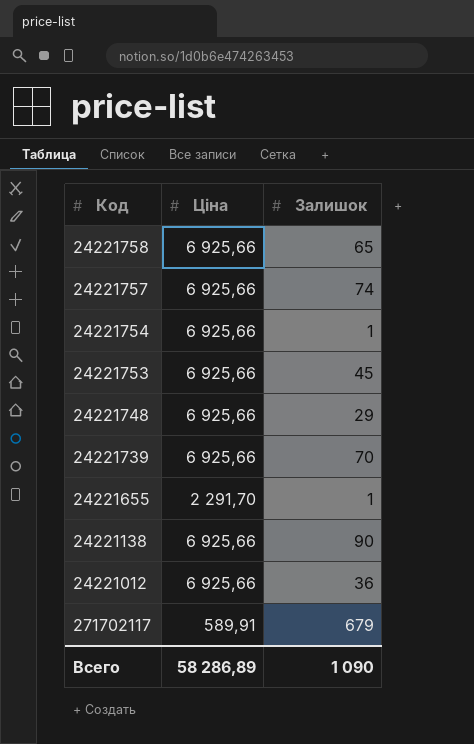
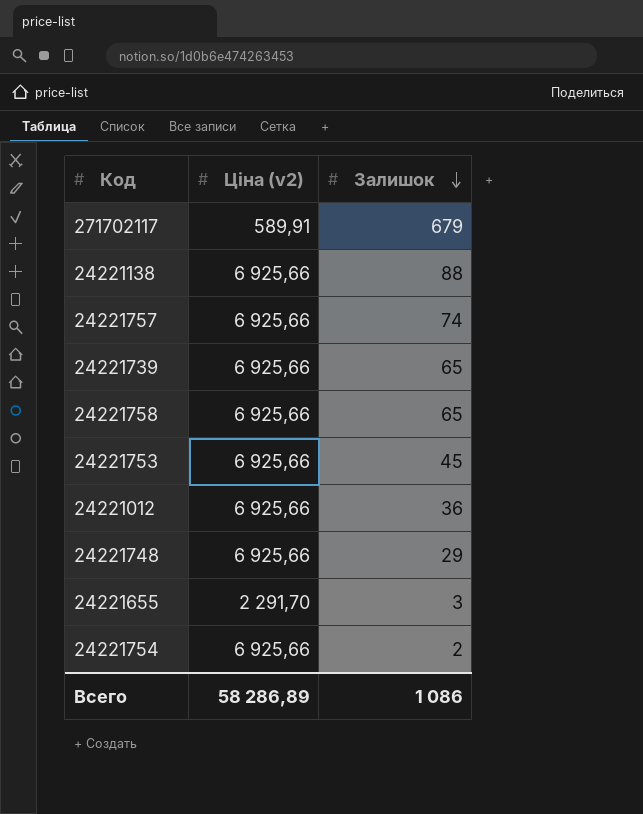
row order: none -> Залишок descending
column name: Ціна -> Ціна (v2)
24221138 | Залишок: 90 -> 88
24221739 | Залишок: 70 -> 65
24221655 | Залишок: 1 -> 3
24221754 | Залишок: 1 -> 2
Всего | Залишок: 1 090 -> 1 086

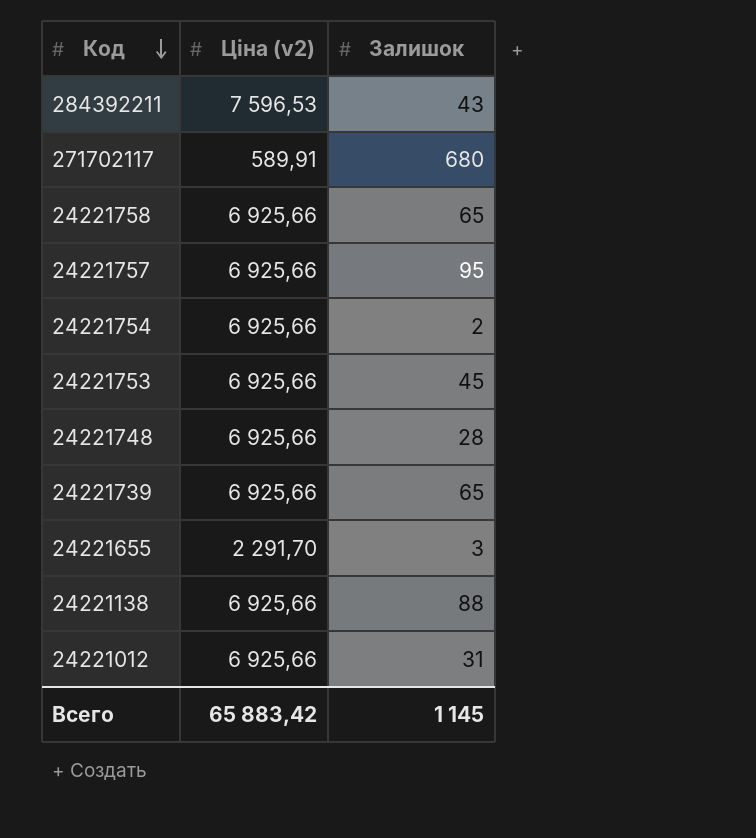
row order: Залишок descending -> Код descending
row 284392211: none -> 7 596,53 | 43
271702117 | Залишок: 679 -> 680
24221757 | Залишок: 74 -> 95
24221748 | Залишок: 29 -> 28
24221012 | Залишок: 36 -> 31
Всего | Ціна (v2): 58 286,89 -> 65 883,42
Всего | Залишок: 1 086 -> 1 145

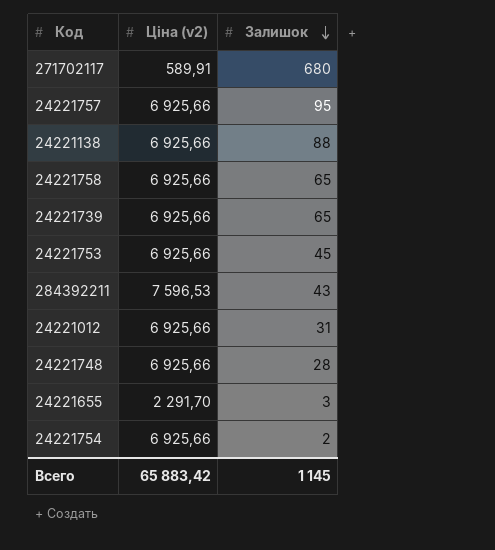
row order: Код descending -> Залишок descending

